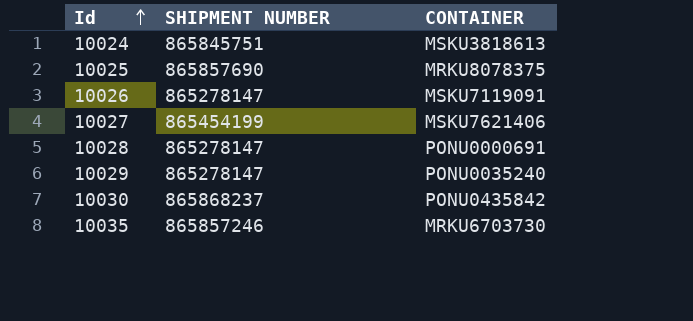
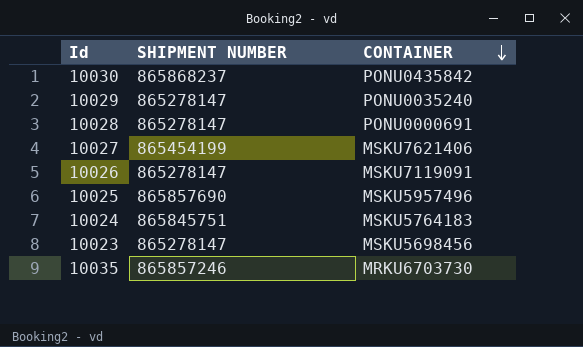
row order: Id ascending -> CONTAINER descending
10025 | CONTAINER: MRKU8078375 -> MSKU5957496
10024 | CONTAINER: MSKU3818613 -> MSKU5764183
row 10023: none -> 865278147 | MSKU5698456

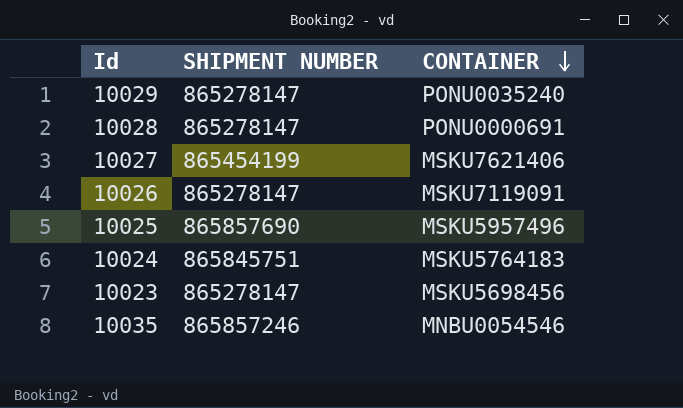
row 10030: 865868237 | PONU0435842 -> none
10035 | CONTAINER: MRKU6703730 -> MNBU0054546

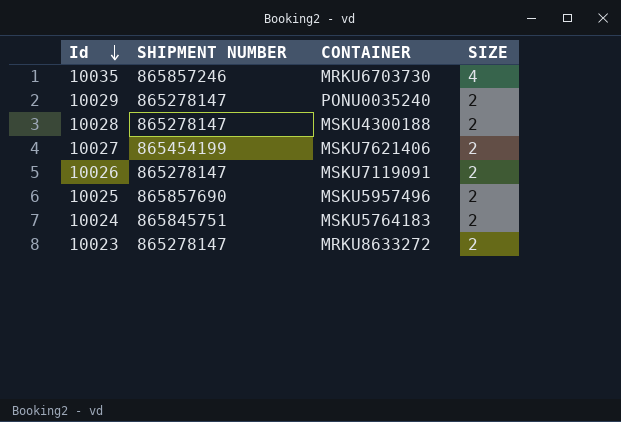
row order: CONTAINER descending -> Id descending
column SIZE | position: none -> 4
10035 | CONTAINER: MNBU0054546 -> MRKU6703730
10028 | CONTAINER: PONU0000691 -> MSKU4300188
10023 | CONTAINER: MSKU5698456 -> MRKU8633272

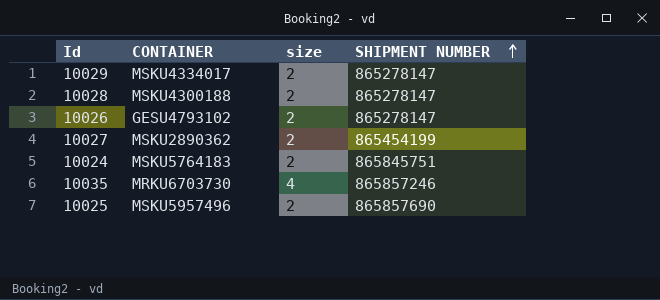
row order: Id descending -> SHIPMENT NUMBER ascending
column name: SIZE -> size
column SHIPMENT NUMBER | position: 2 -> 4
row 10023: 865278147 | MRKU8633272 | 2 -> none
10029 | CONTAINER: PONU0035240 -> MSKU4334017
10026 | CONTAINER: MSKU7119091 -> GESU4793102
10027 | CONTAINER: MSKU7621406 -> MSKU2890362

